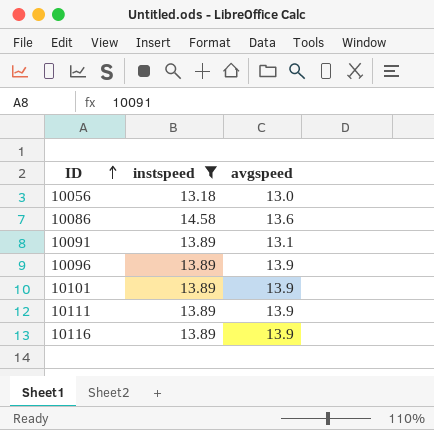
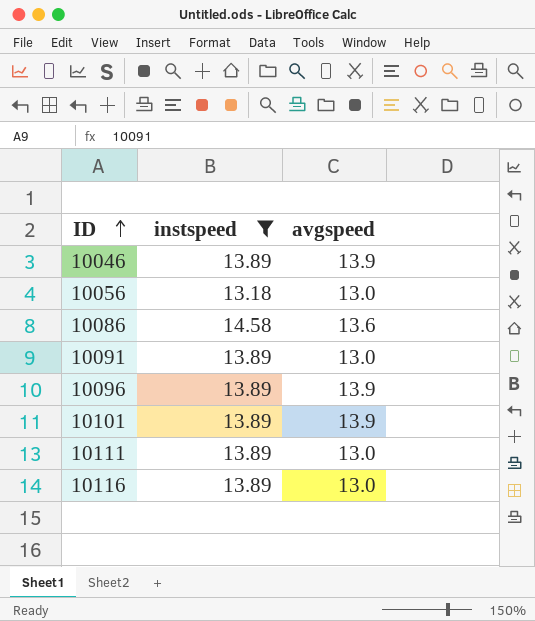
row 10046: none -> 13.89 | 13.9
10091 | avgspeed: 13.1 -> 13.0
10111 | avgspeed: 13.9 -> 13.0
10116 | avgspeed: 13.9 -> 13.0

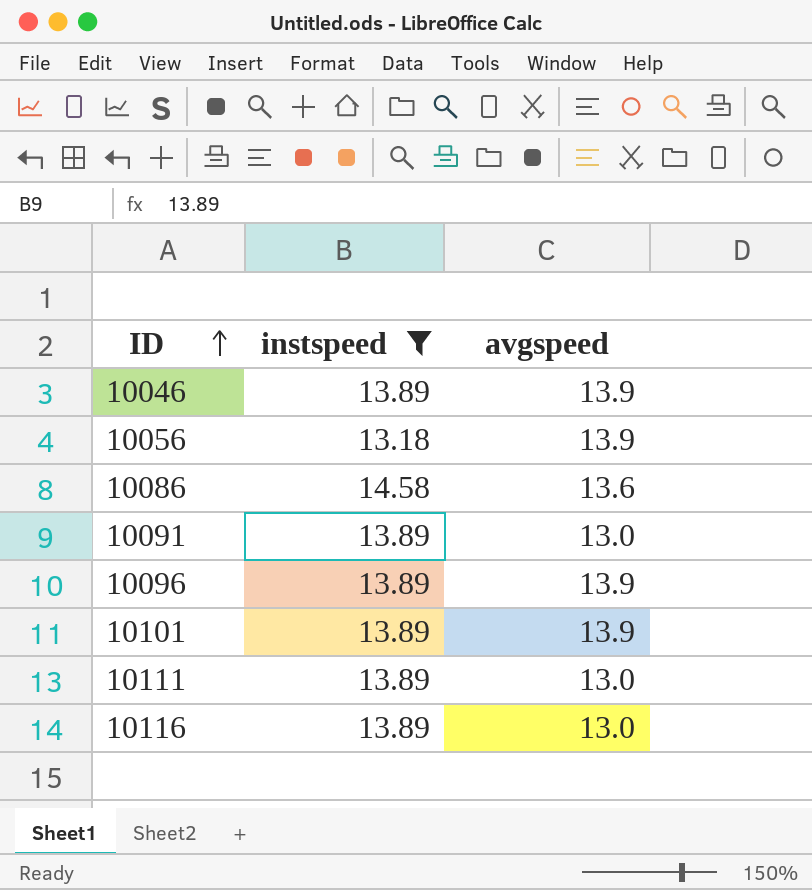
10056 | avgspeed: 13.0 -> 13.9

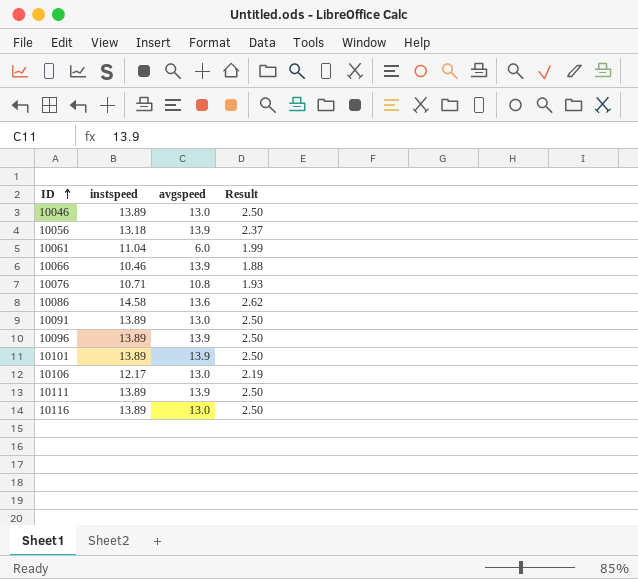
filter: instspeed >= 13.18 -> none
column Result | formula: none -> [instspeed] * 0.18
10046 | avgspeed: 13.9 -> 13.0
10111 | avgspeed: 13.0 -> 13.9

